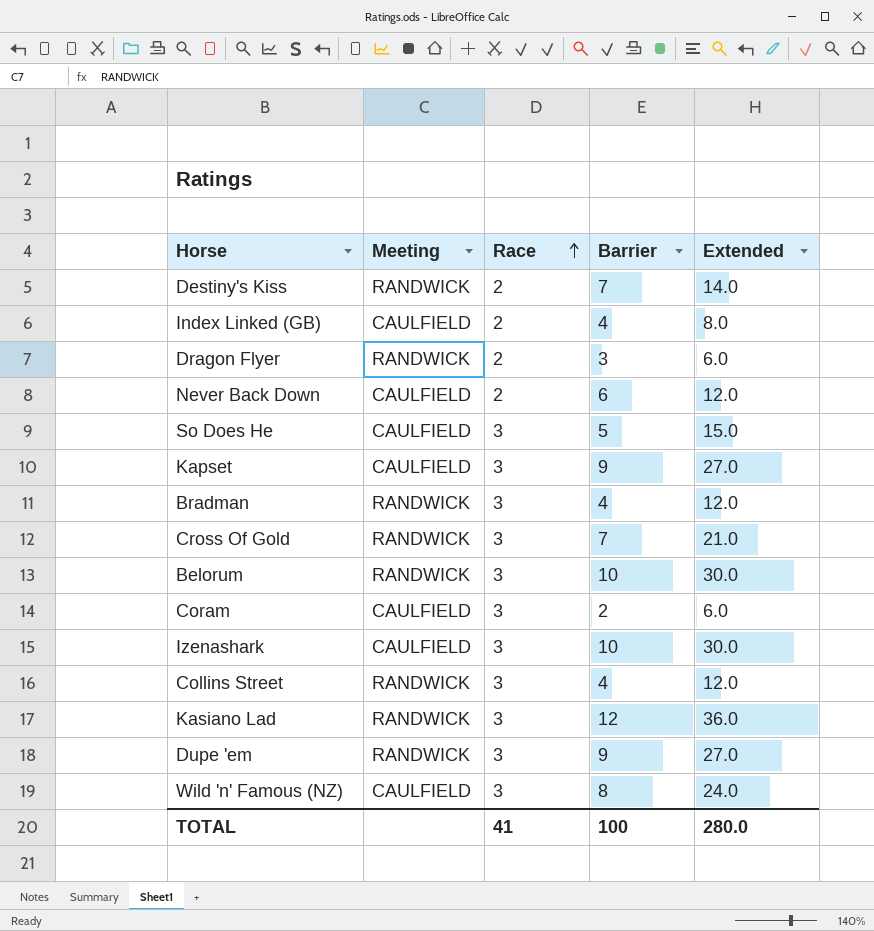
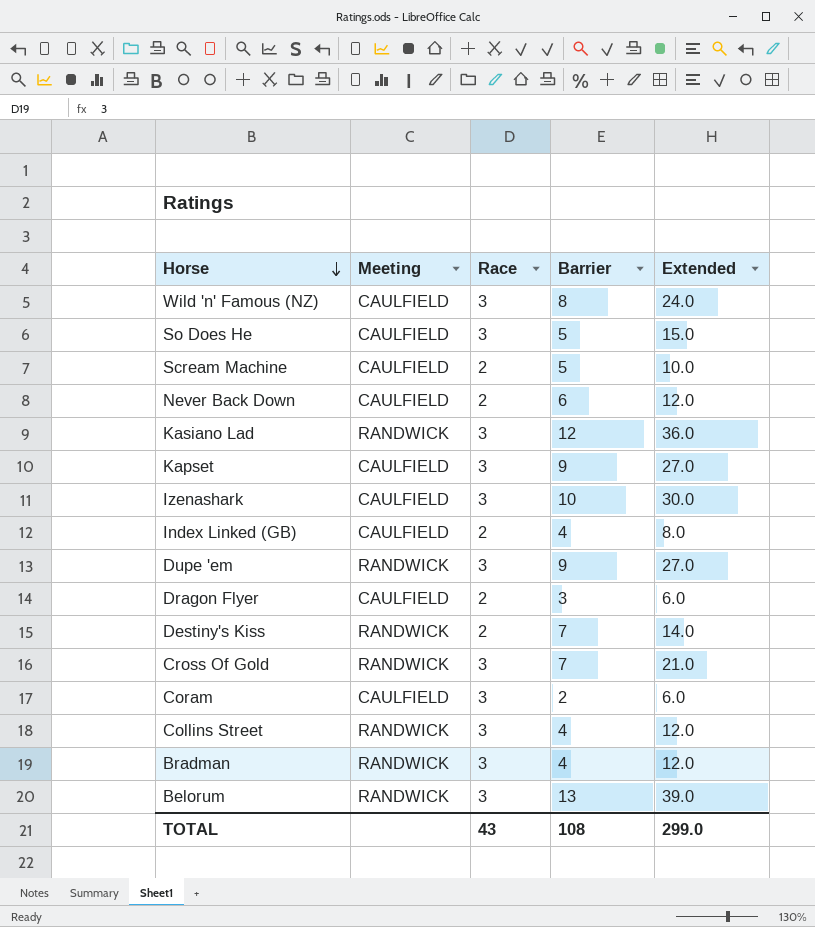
row order: Race ascending -> Horse descending
row Scream Machine: none -> CAULFIELD | 2 | 5 | 10.0
Dragon Flyer | Meeting: RANDWICK -> CAULFIELD
Belorum | Barrier: 10 -> 13
Belorum | Extended: 30.0 -> 39.0
TOTAL | Race: 41 -> 43
TOTAL | Barrier: 100 -> 108
TOTAL | Extended: 280.0 -> 299.0

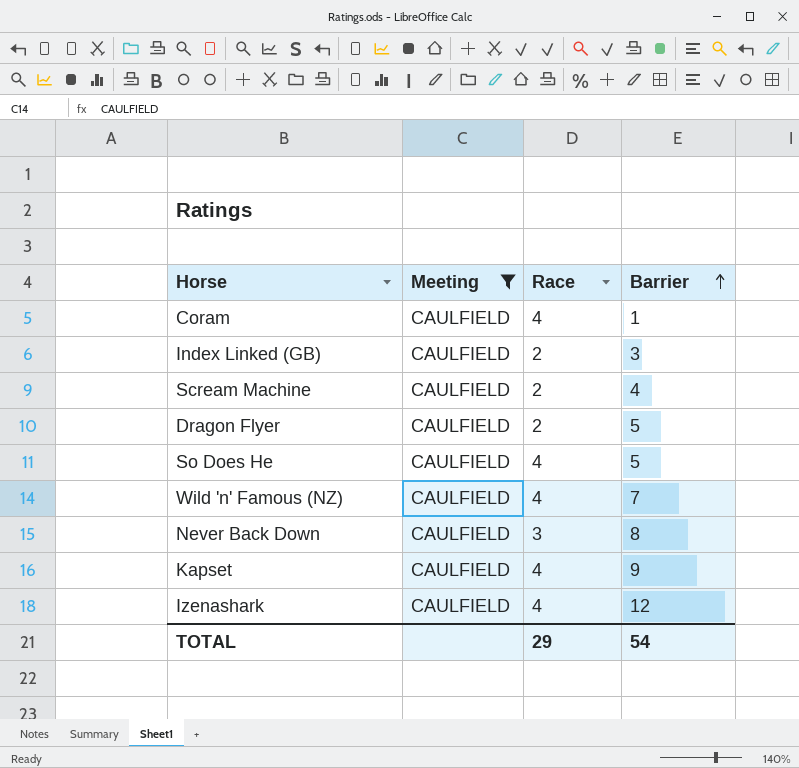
filter: none -> Meeting = CAULFIELD
row order: Horse descending -> Barrier ascending
column Extended | formula: [Race] * [Barrier] -> none
Coram | Race: 3 -> 4
Coram | Barrier: 2 -> 1
Index Linked (GB) | Barrier: 4 -> 3
Scream Machine | Barrier: 5 -> 4
Dragon Flyer | Barrier: 3 -> 5
So Does He | Race: 3 -> 4
Wild 'n' Famous (NZ) | Race: 3 -> 4
Wild 'n' Famous (NZ) | Barrier: 8 -> 7
Never Back Down | Race: 2 -> 3
Never Back Down | Barrier: 6 -> 8
Kapset | Race: 3 -> 4
Izenashark | Race: 3 -> 4
Izenashark | Barrier: 10 -> 12
TOTAL | Race: 43 -> 29
TOTAL | Barrier: 108 -> 54

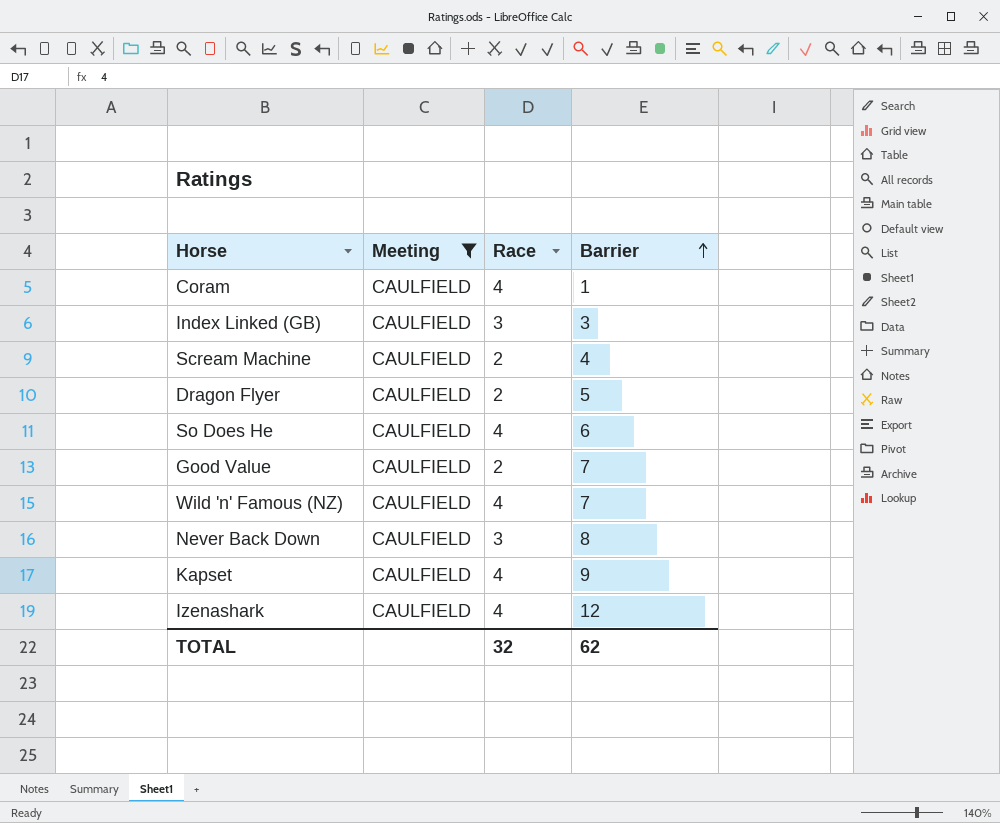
Index Linked (GB) | Race: 2 -> 3
So Does He | Barrier: 5 -> 6
row Good Value: none -> CAULFIELD | 2 | 7
TOTAL | Race: 29 -> 32
TOTAL | Barrier: 54 -> 62

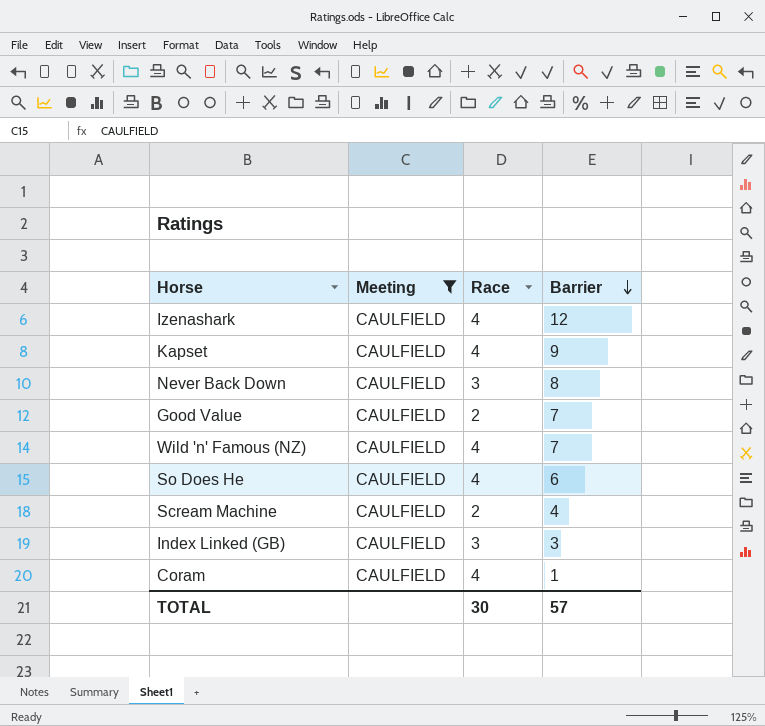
row order: Barrier ascending -> Barrier descending
row Dragon Flyer: CAULFIELD | 2 | 5 -> none
TOTAL | Race: 32 -> 30
TOTAL | Barrier: 62 -> 57

